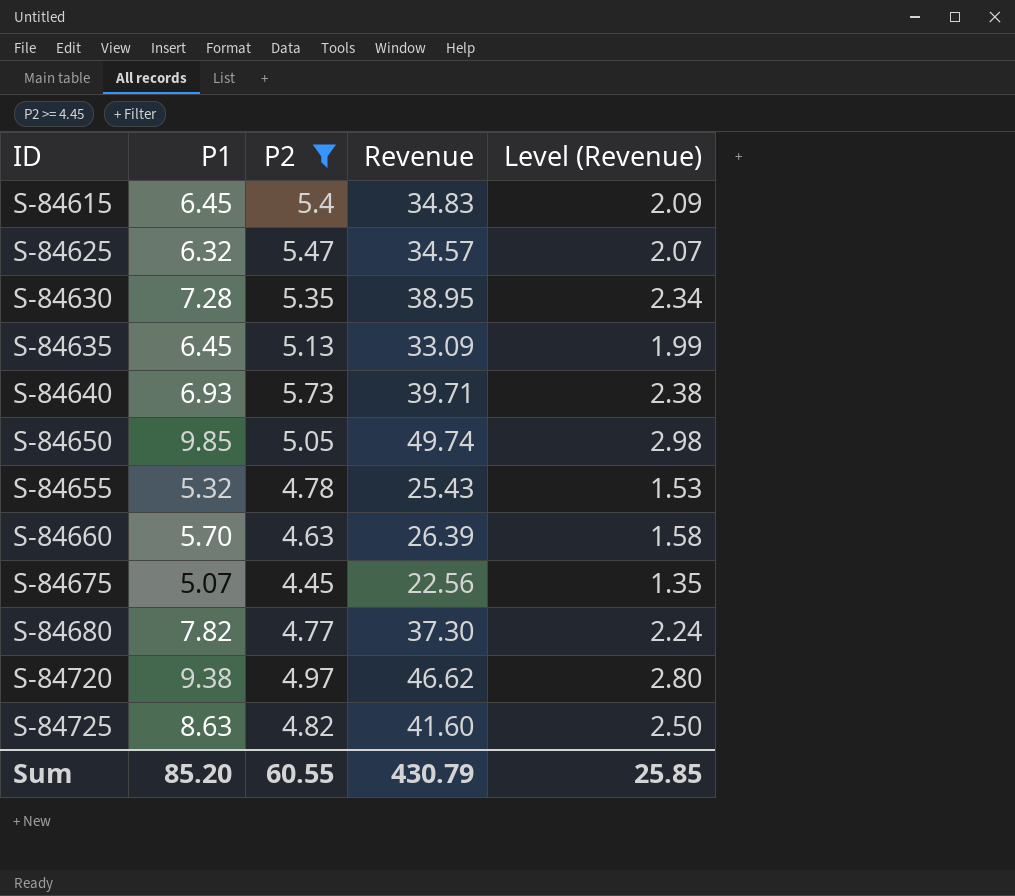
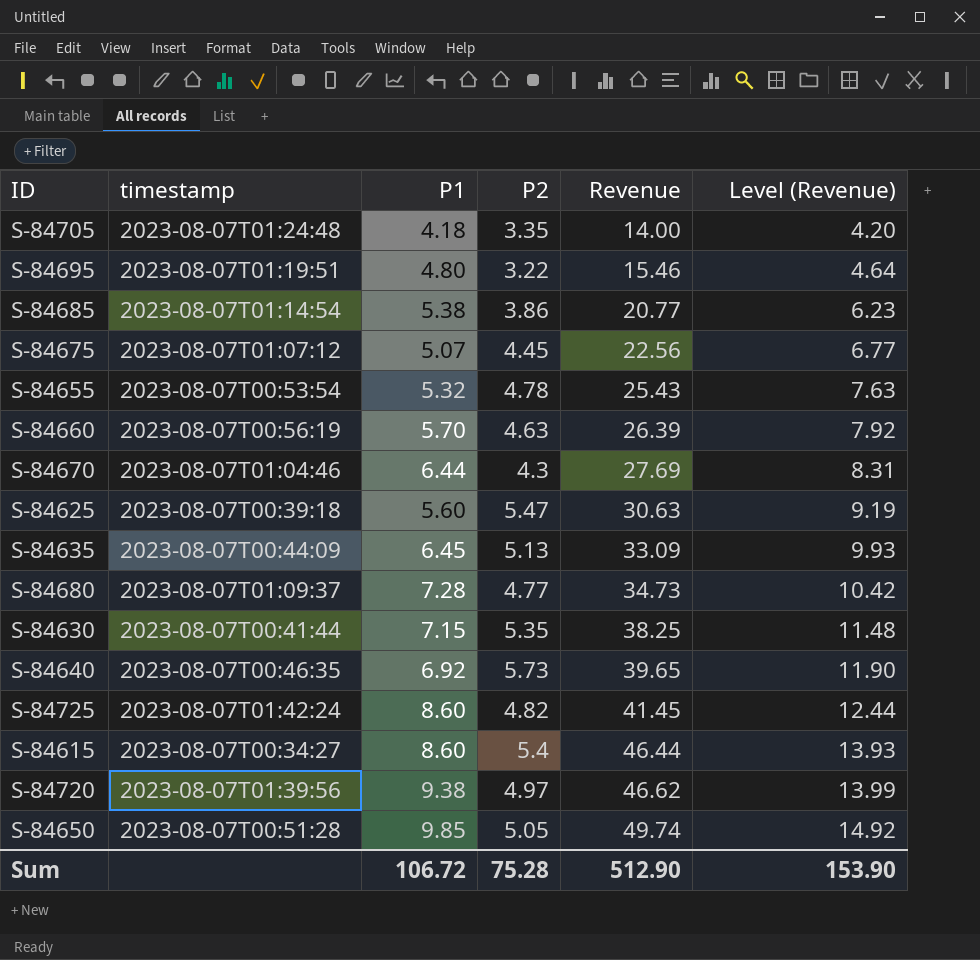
filter: P2 >= 4.45 -> none
row order: ID ascending -> Revenue ascending
column timestamp | position: none -> 2
column Level (Revenue) | formula: [Revenue] * 0.06 -> [Revenue] * 0.3
S-84625 | P1: 6.32 -> 5.60
S-84625 | Revenue: 34.57 -> 30.63
S-84680 | P1: 7.82 -> 7.28
S-84680 | Revenue: 37.30 -> 34.73
S-84630 | P1: 7.28 -> 7.15
S-84630 | Revenue: 38.95 -> 38.25
S-84640 | P1: 6.93 -> 6.92
S-84640 | Revenue: 39.71 -> 39.65
S-84725 | P1: 8.63 -> 8.60
S-84725 | Revenue: 41.60 -> 41.45
S-84615 | P1: 6.45 -> 8.60
S-84615 | Revenue: 34.83 -> 46.44
Sum | P1: 85.20 -> 106.72
Sum | P2: 60.55 -> 75.28
Sum | Revenue: 430.79 -> 512.90
Sum | Level (Revenue): 25.85 -> 153.90

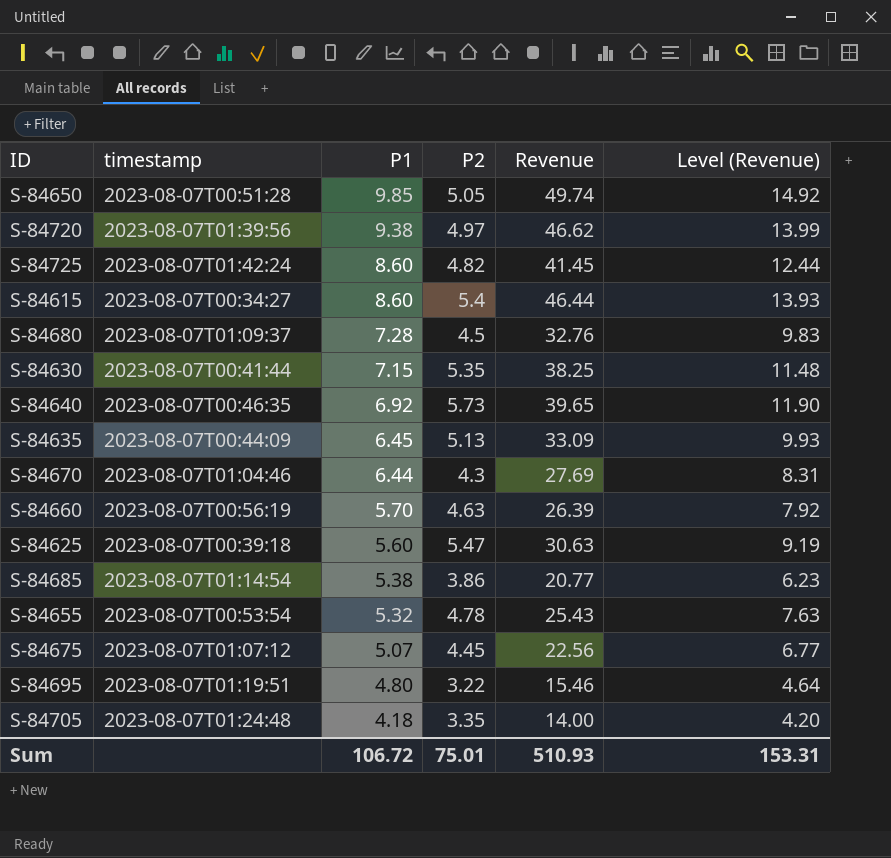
row order: Revenue ascending -> P1 descending
S-84680 | P2: 4.77 -> 4.5
S-84680 | Revenue: 34.73 -> 32.76
S-84680 | Level (Revenue): 10.42 -> 9.83
Sum | P2: 75.28 -> 75.01
Sum | Revenue: 512.90 -> 510.93
Sum | Level (Revenue): 153.90 -> 153.31

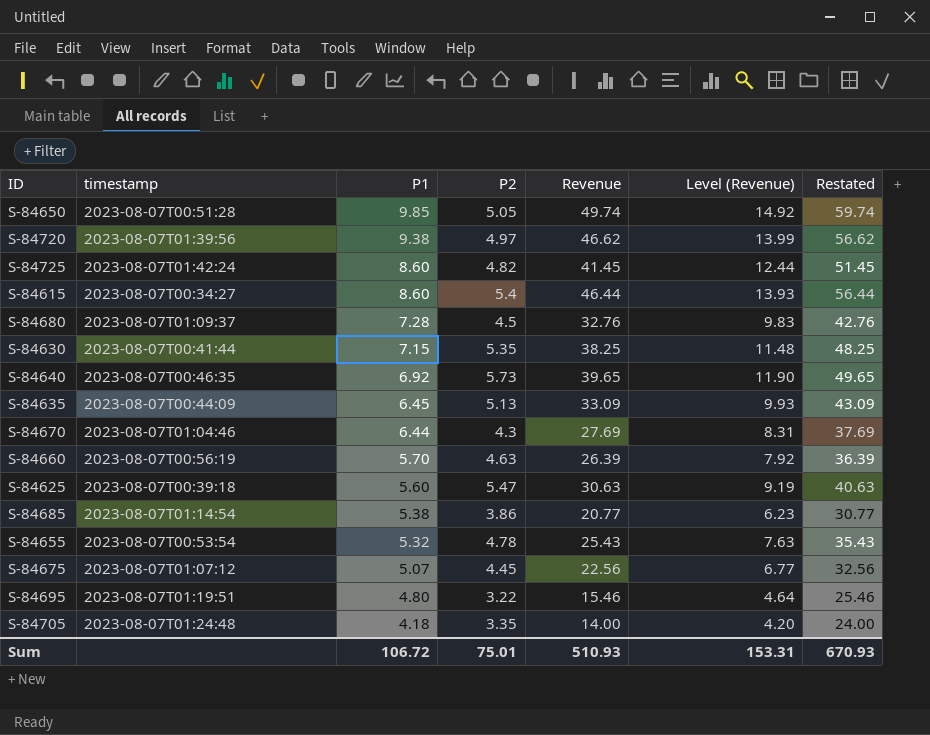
column Restated | formula: none -> [Revenue] + 10

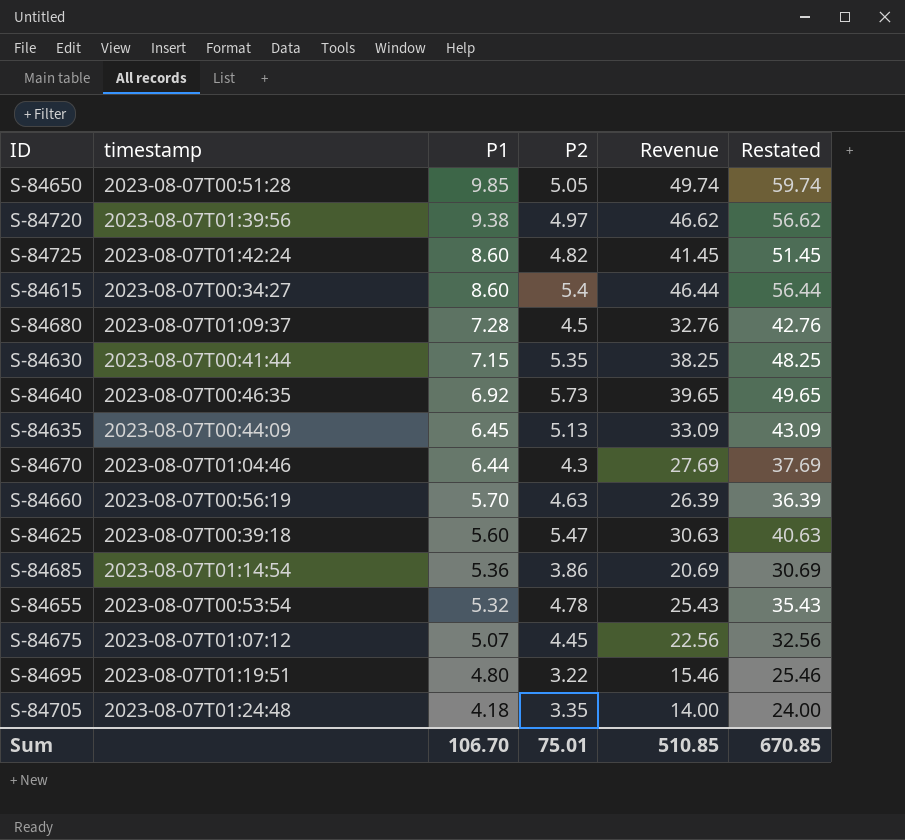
column Level (Revenue) | formula: [Revenue] * 0.3 -> none
S-84685 | P1: 5.38 -> 5.36
S-84685 | Revenue: 20.77 -> 20.69
S-84685 | Restated: 30.77 -> 30.69
Sum | P1: 106.72 -> 106.70
Sum | Revenue: 510.93 -> 510.85
Sum | Restated: 670.93 -> 670.85

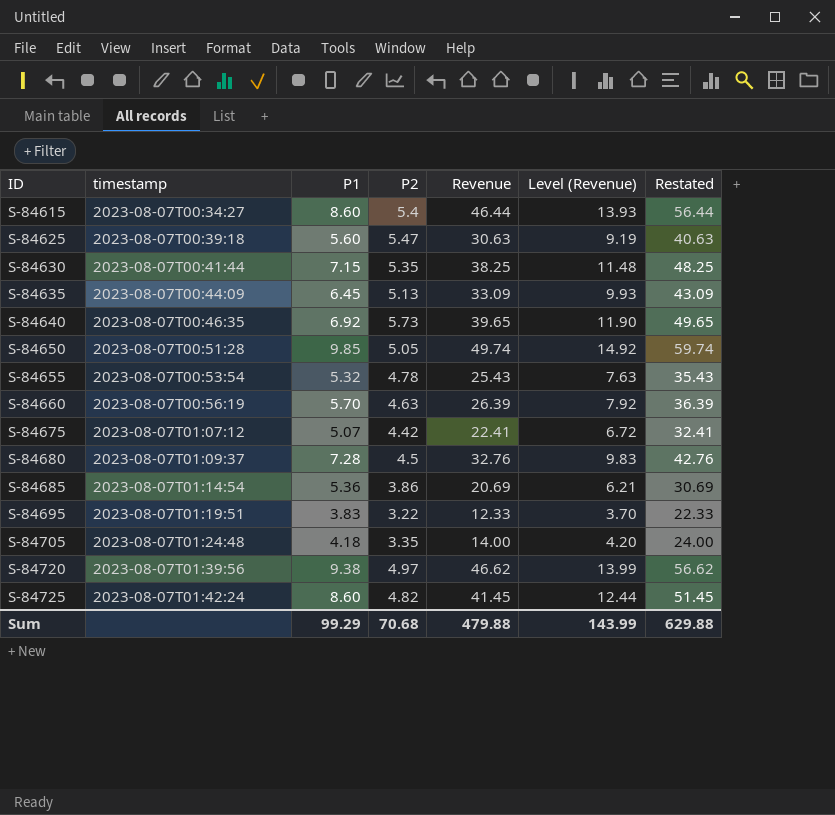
row order: P1 descending -> ID ascending
column Level (Revenue) | formula: none -> [Revenue] * 0.3
row S-84670: 2023-08-07T01:04:46 | 6.44 | 4.3 | 27.69 | 37.69 -> none
S-84675 | P2: 4.45 -> 4.42
S-84675 | Revenue: 22.56 -> 22.41
S-84675 | Restated: 32.56 -> 32.41
S-84695 | P1: 4.80 -> 3.83
S-84695 | Revenue: 15.46 -> 12.33
S-84695 | Restated: 25.46 -> 22.33
Sum | P1: 106.70 -> 99.29
Sum | P2: 75.01 -> 70.68
Sum | Revenue: 510.85 -> 479.88
Sum | Restated: 670.85 -> 629.88

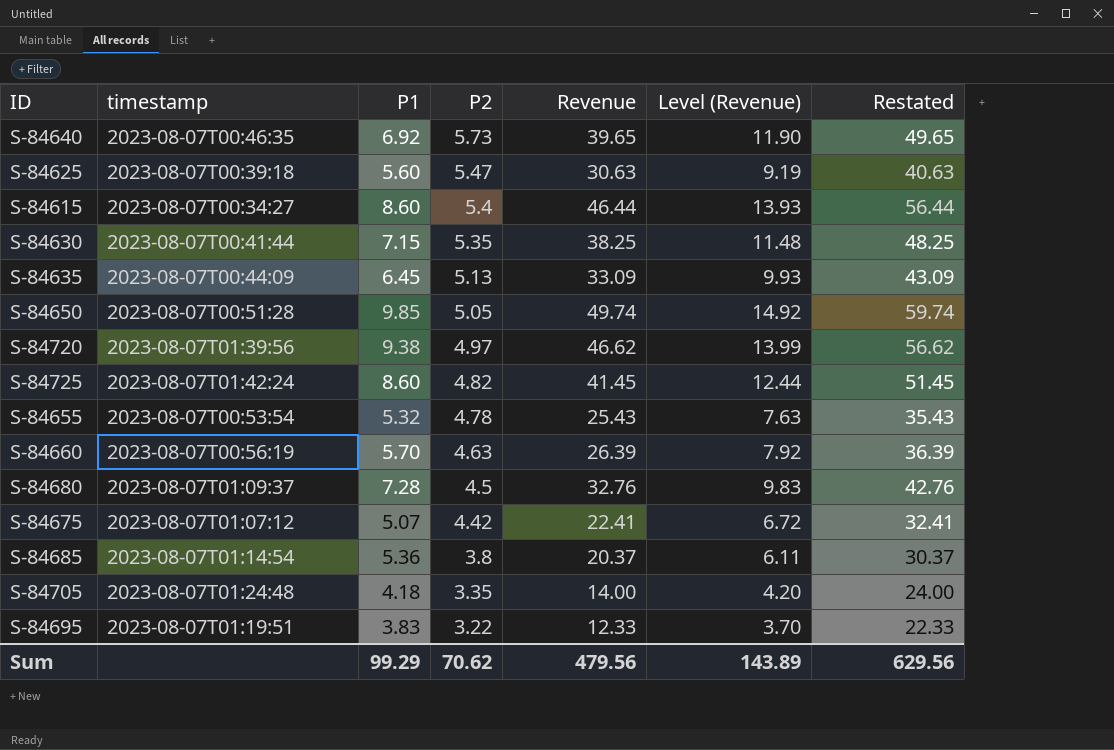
row order: ID ascending -> P2 descending
S-84685 | P2: 3.86 -> 3.8
S-84685 | Revenue: 20.69 -> 20.37
S-84685 | Level (Revenue): 6.21 -> 6.11
S-84685 | Restated: 30.69 -> 30.37
Sum | P2: 70.68 -> 70.62
Sum | Revenue: 479.88 -> 479.56
Sum | Level (Revenue): 143.99 -> 143.89
Sum | Restated: 629.88 -> 629.56

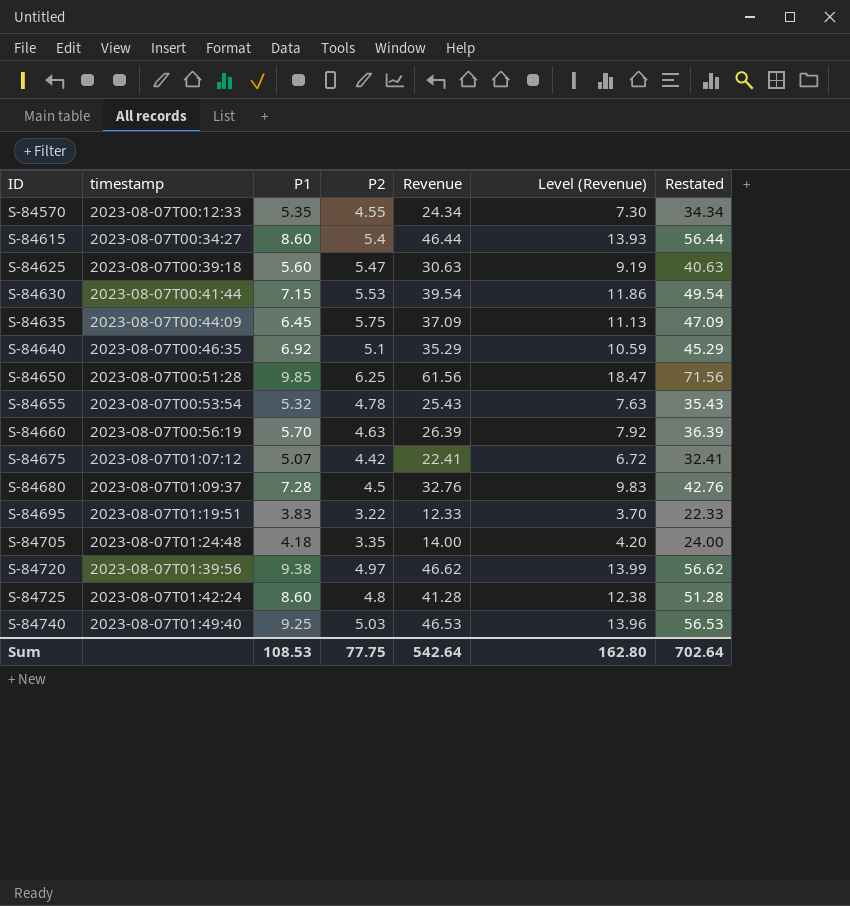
row order: P2 descending -> ID ascending
row S-84685: 2023-08-07T01:14:54 | 5.36 | 3.8 | 20.37 | 6.11 | 30.37 -> none
row S-84570: none -> 2023-08-07T00:12:33 | 5.35 | 4.55 | 24.34 | 7.30 | 34.34
S-84630 | P2: 5.35 -> 5.53
S-84630 | Revenue: 38.25 -> 39.54
S-84630 | Level (Revenue): 11.48 -> 11.86
S-84630 | Restated: 48.25 -> 49.54
S-84635 | P2: 5.13 -> 5.75
S-84635 | Revenue: 33.09 -> 37.09
S-84635 | Level (Revenue): 9.93 -> 11.13
S-84635 | Restated: 43.09 -> 47.09
S-84640 | P2: 5.73 -> 5.1
S-84640 | Revenue: 39.65 -> 35.29
S-84640 | Level (Revenue): 11.90 -> 10.59
S-84640 | Restated: 49.65 -> 45.29
S-84650 | P2: 5.05 -> 6.25
S-84650 | Revenue: 49.74 -> 61.56
S-84650 | Level (Revenue): 14.92 -> 18.47
S-84650 | Restated: 59.74 -> 71.56
S-84725 | P2: 4.82 -> 4.8
S-84725 | Revenue: 41.45 -> 41.28
S-84725 | Level (Revenue): 12.44 -> 12.38
S-84725 | Restated: 51.45 -> 51.28
row S-84740: none -> 2023-08-07T01:49:40 | 9.25 | 5.03 | 46.53 | 13.96 | 56.53
Sum | P1: 99.29 -> 108.53
Sum | P2: 70.62 -> 77.75
Sum | Revenue: 479.56 -> 542.64
Sum | Level (Revenue): 143.89 -> 162.80
Sum | Restated: 629.56 -> 702.64

